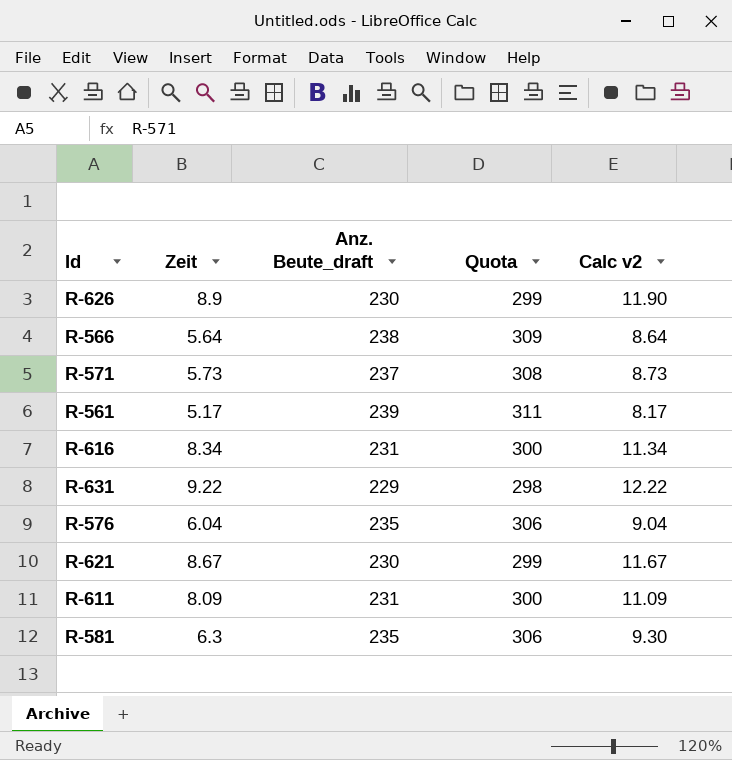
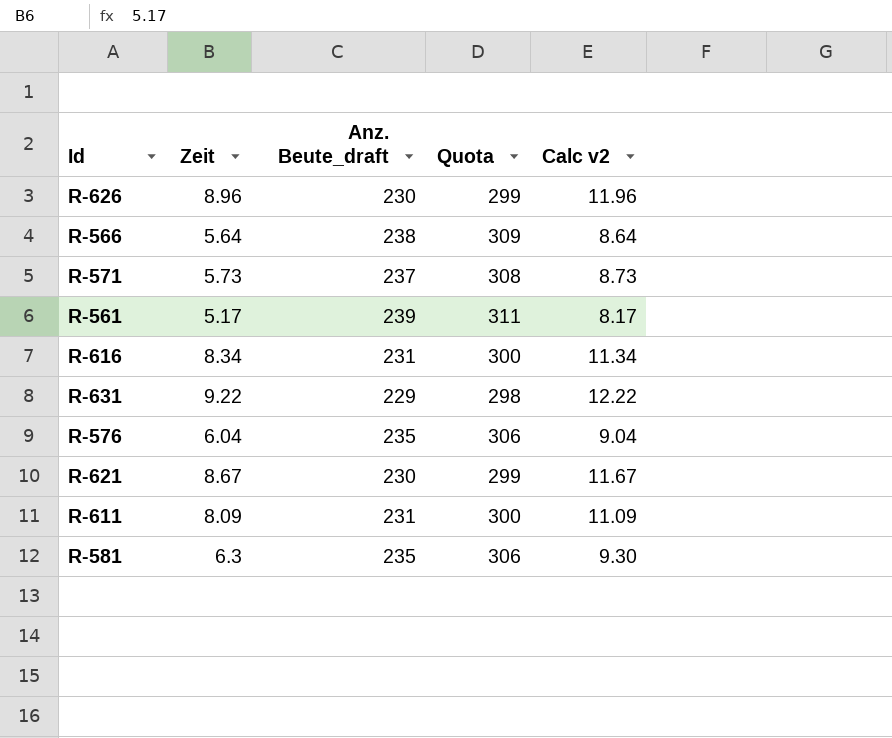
R-626 | Zeit: 8.9 -> 8.96
R-626 | Calc v2: 11.90 -> 11.96

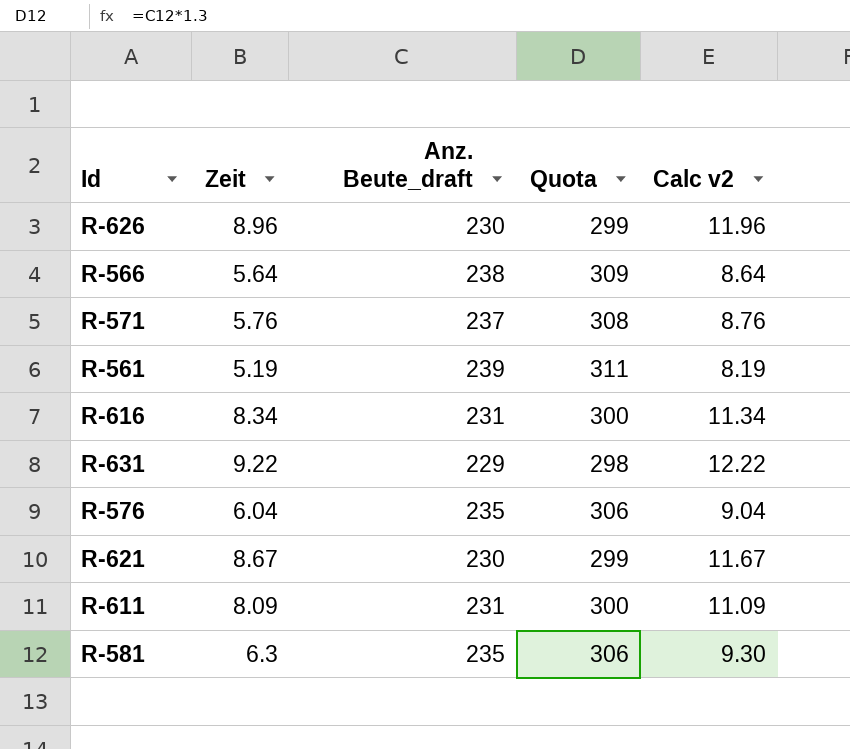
R-571 | Zeit: 5.73 -> 5.76
R-571 | Calc v2: 8.73 -> 8.76
R-561 | Zeit: 5.17 -> 5.19
R-561 | Calc v2: 8.17 -> 8.19

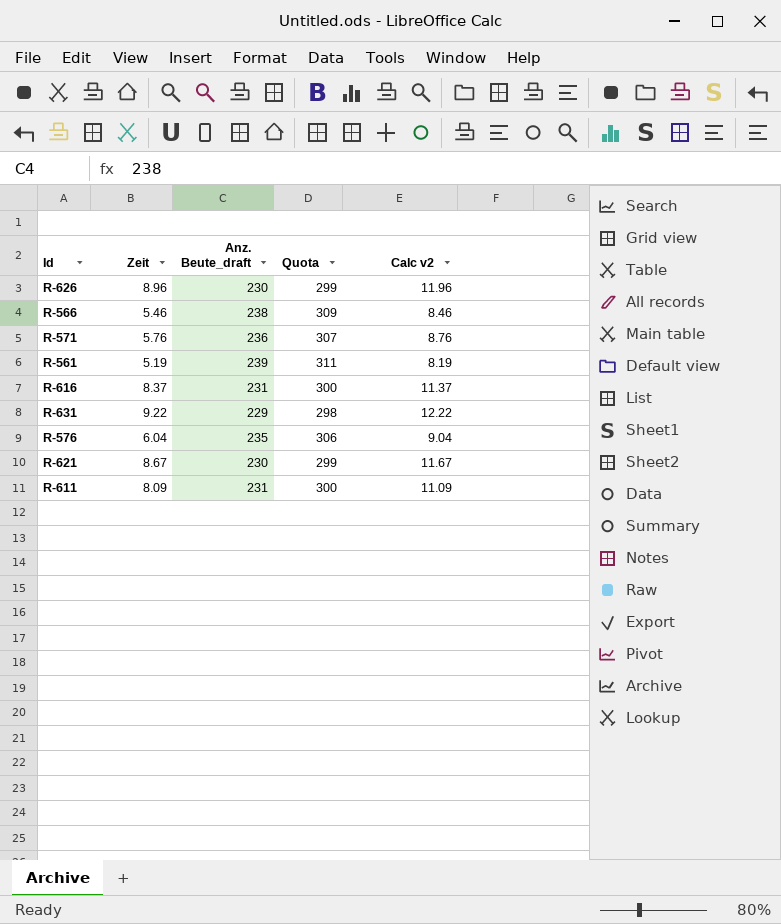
row R-581: 6.3 | 235 | 306 | 9.30 -> none
R-566 | Zeit: 5.64 -> 5.46
R-566 | Calc v2: 8.64 -> 8.46
R-571 | Anz. Beute_draft: 237 -> 236
R-571 | Quota: 308 -> 307
R-616 | Zeit: 8.34 -> 8.37
R-616 | Calc v2: 11.34 -> 11.37

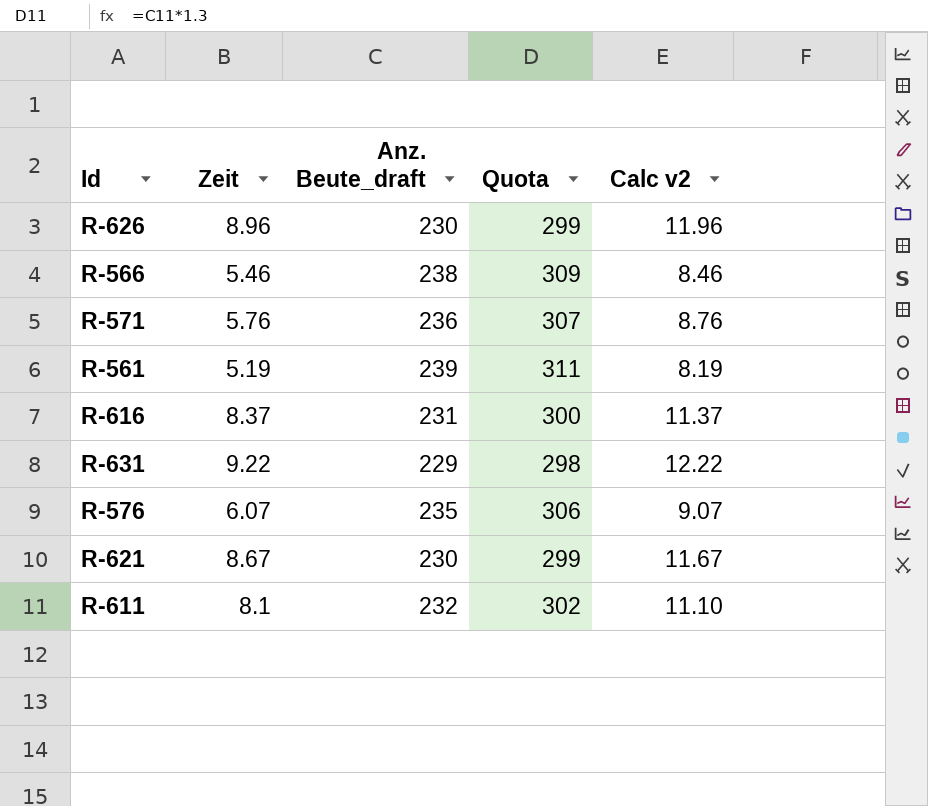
R-576 | Zeit: 6.04 -> 6.07
R-576 | Calc v2: 9.04 -> 9.07
R-611 | Zeit: 8.09 -> 8.1
R-611 | Anz. Beute_draft: 231 -> 232
R-611 | Quota: 300 -> 302
R-611 | Calc v2: 11.09 -> 11.10

